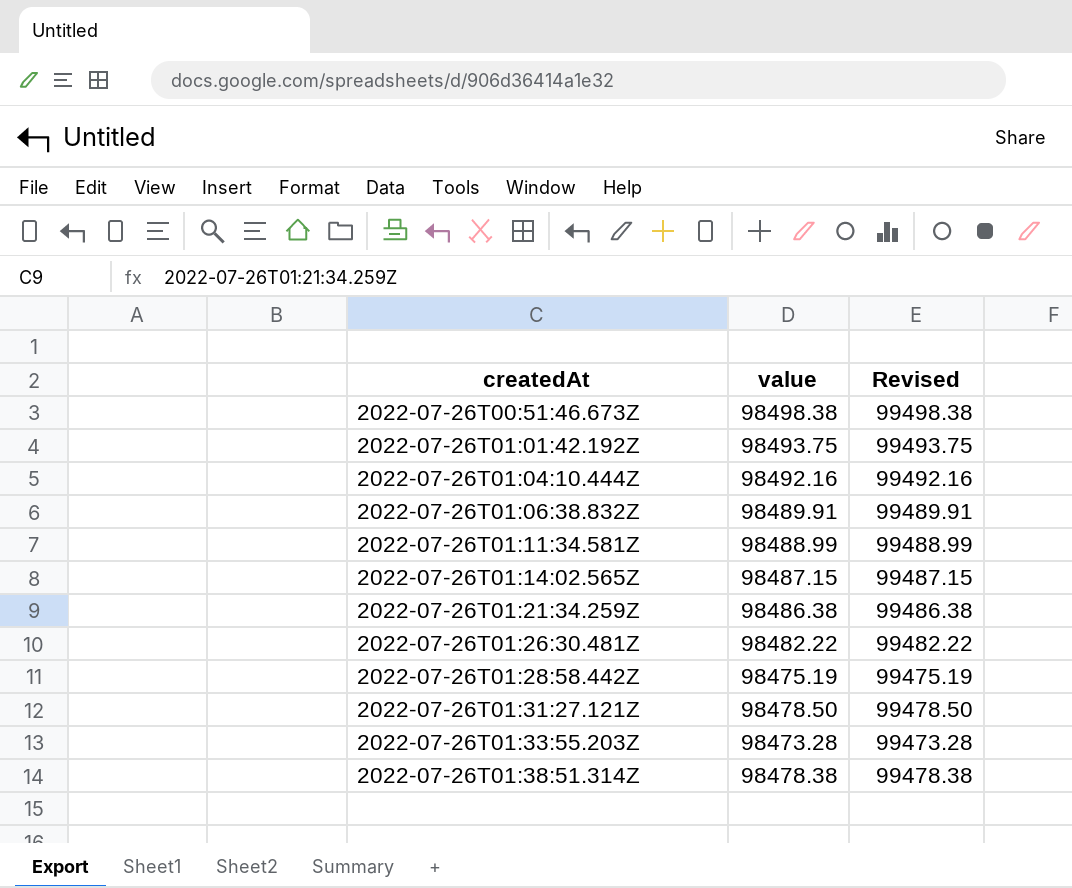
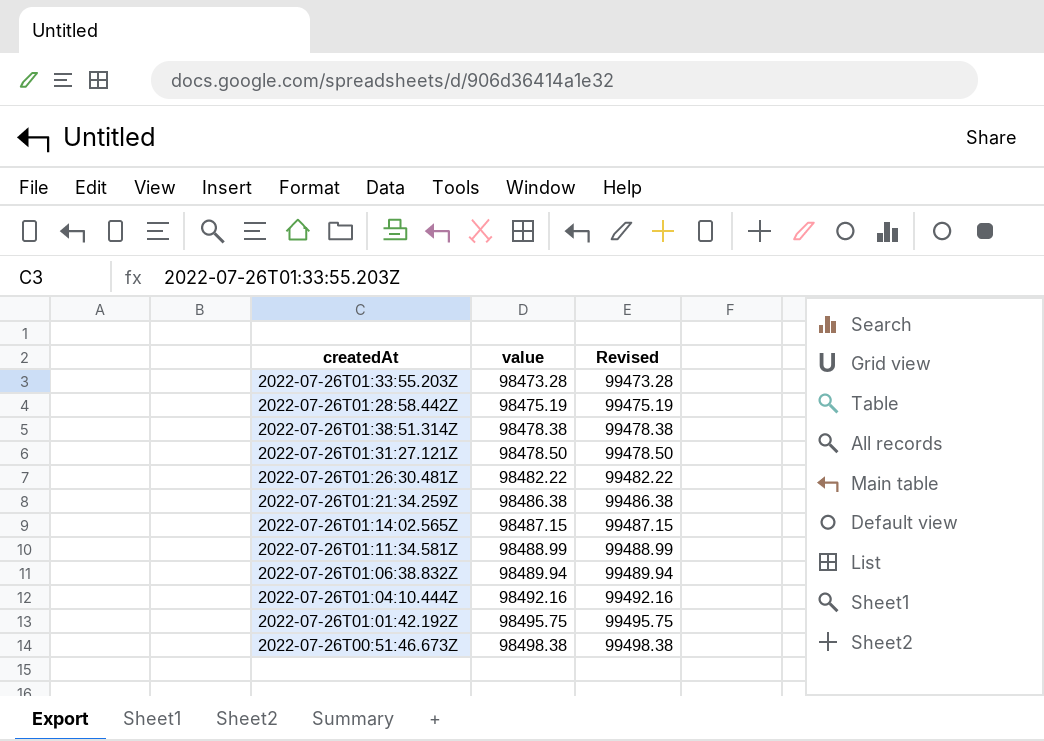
row order: createdAt ascending -> value ascending
2022-07-26T01:06:38.832Z | value: 98489.91 -> 98489.94
2022-07-26T01:06:38.832Z | Revised: 99489.91 -> 99489.94
2022-07-26T01:01:42.192Z | value: 98493.75 -> 98495.75
2022-07-26T01:01:42.192Z | Revised: 99493.75 -> 99495.75

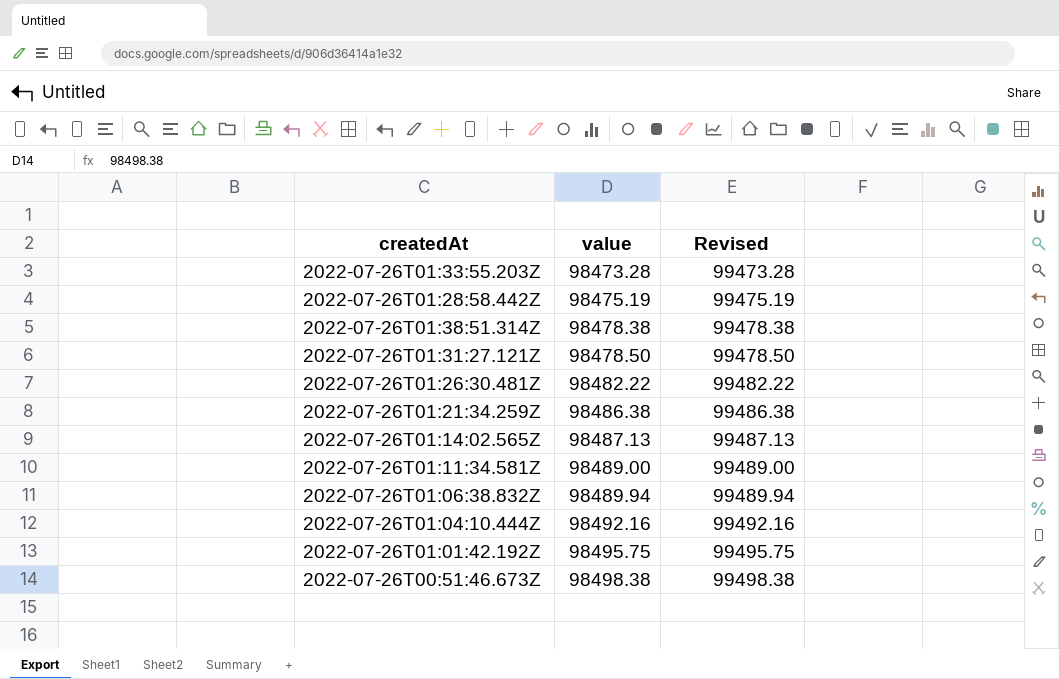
2022-07-26T01:14:02.565Z | value: 98487.15 -> 98487.13
2022-07-26T01:14:02.565Z | Revised: 99487.15 -> 99487.13
2022-07-26T01:11:34.581Z | value: 98488.99 -> 98489.00
2022-07-26T01:11:34.581Z | Revised: 99488.99 -> 99489.00

